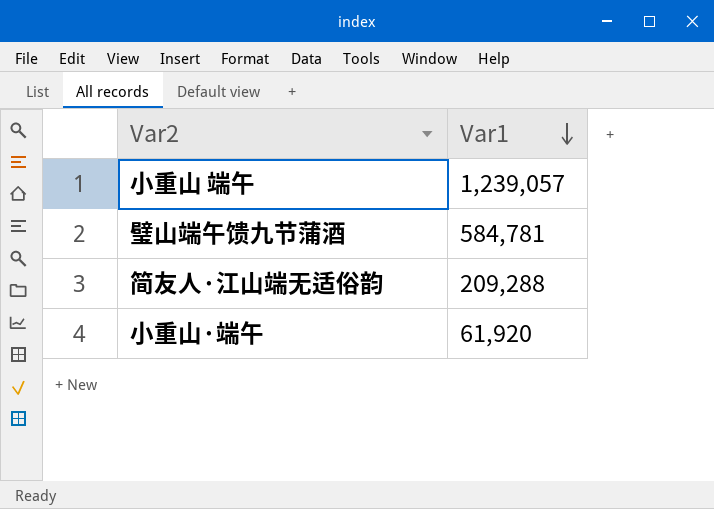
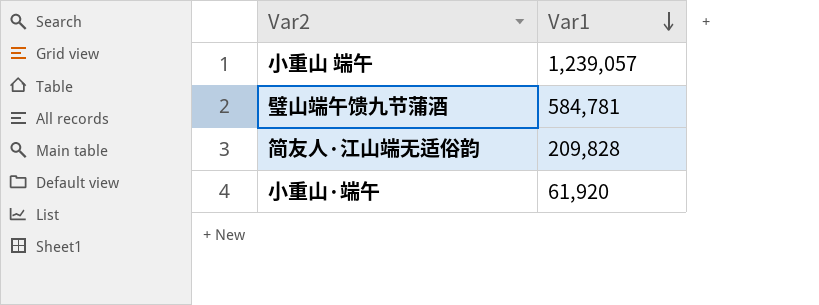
简友人·江山端无适俗韵 | Var1: 209,288 -> 209,828

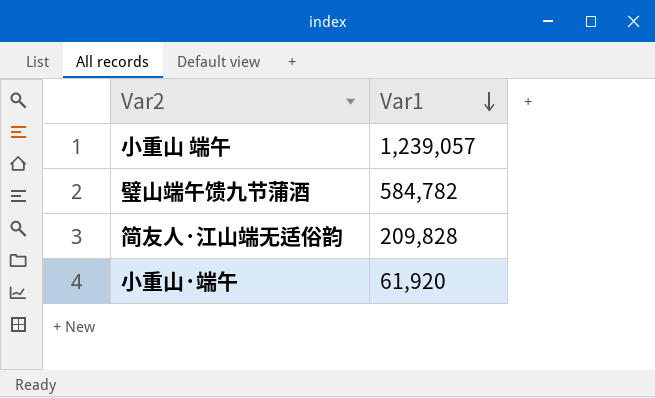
璧山端午馈九节蒲酒 | Var1: 584,781 -> 584,782

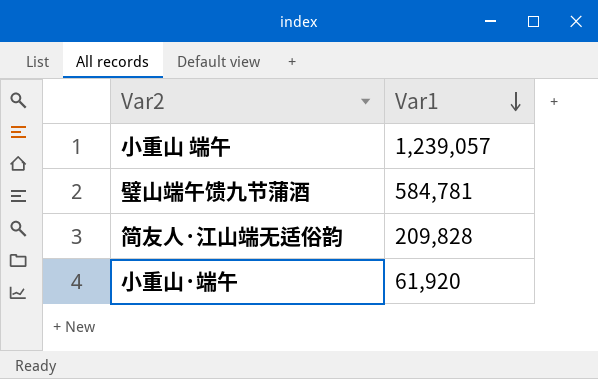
璧山端午馈九节蒲酒 | Var1: 584,782 -> 584,781

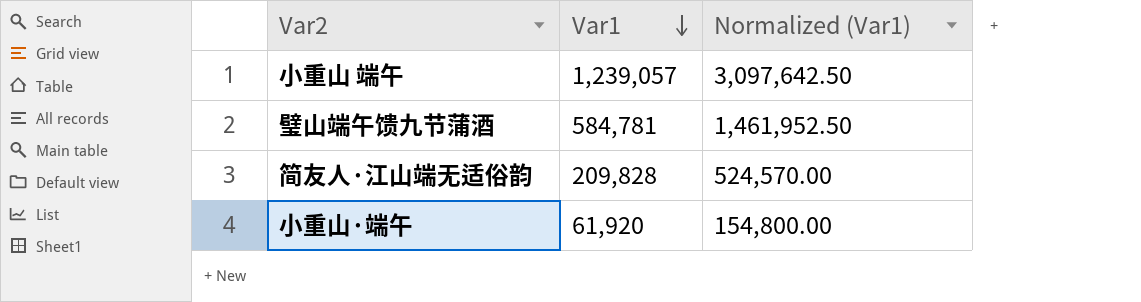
column Normalized (Var1) | formula: none -> [Var1] * 2.5

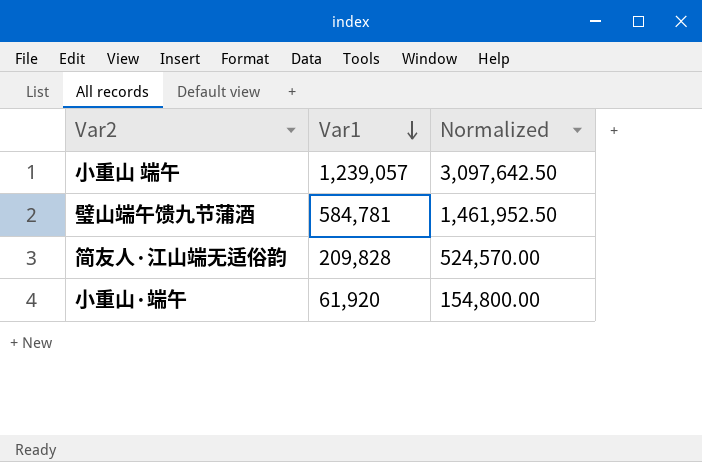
column name: Normalized (Var1) -> Normalized

